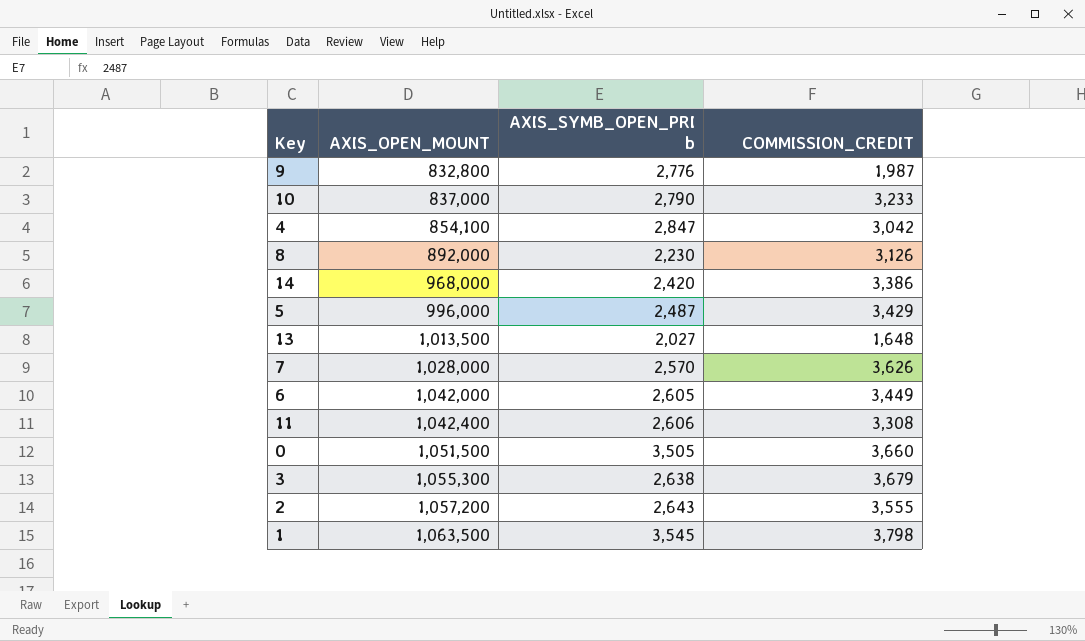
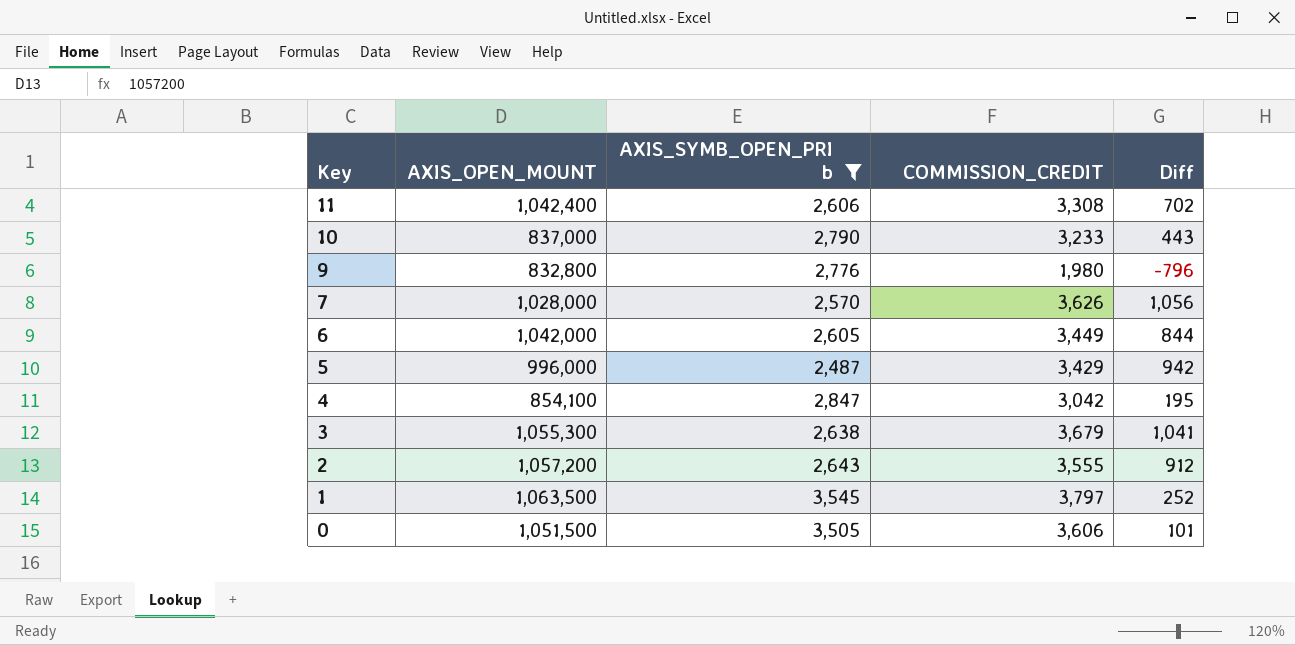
filter: none -> AXIS_SYMB_OPEN_PRI b >= 2,487
row order: AXIS_OPEN_MOUNT ascending -> Key descending
column Diff | formula: none -> [COMMISSION_CREDIT] - [AXIS_SYMB_OPEN_PRI b]
9 | COMMISSION_CREDIT: 1,987 -> 1,980
1 | COMMISSION_CREDIT: 3,798 -> 3,797
0 | COMMISSION_CREDIT: 3,660 -> 3,606

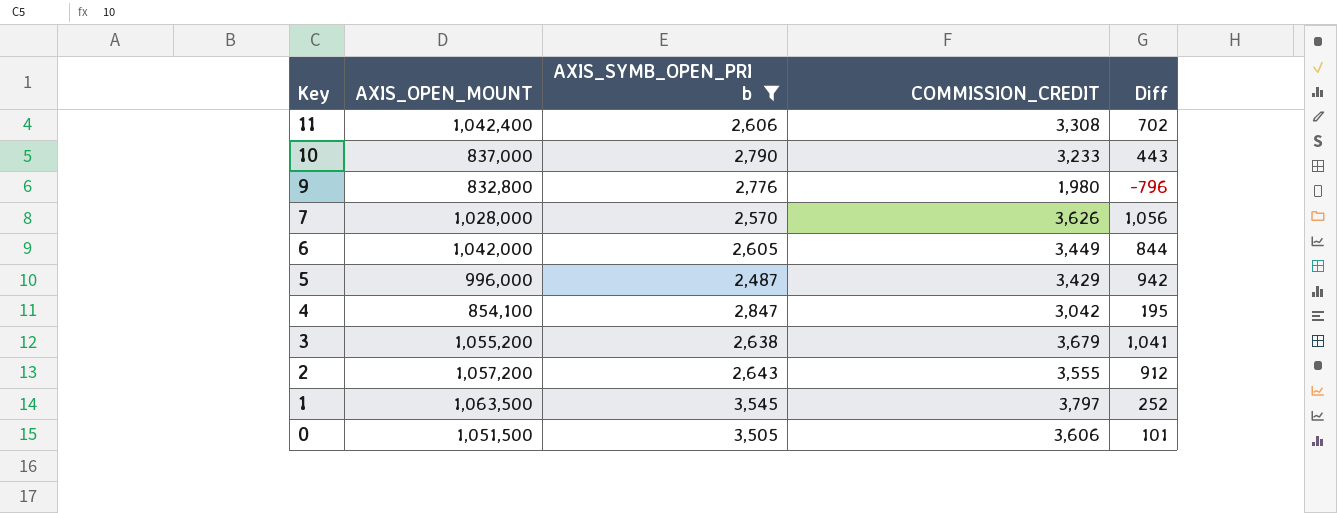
3 | AXIS_OPEN_MOUNT: 1,055,300 -> 1,055,200

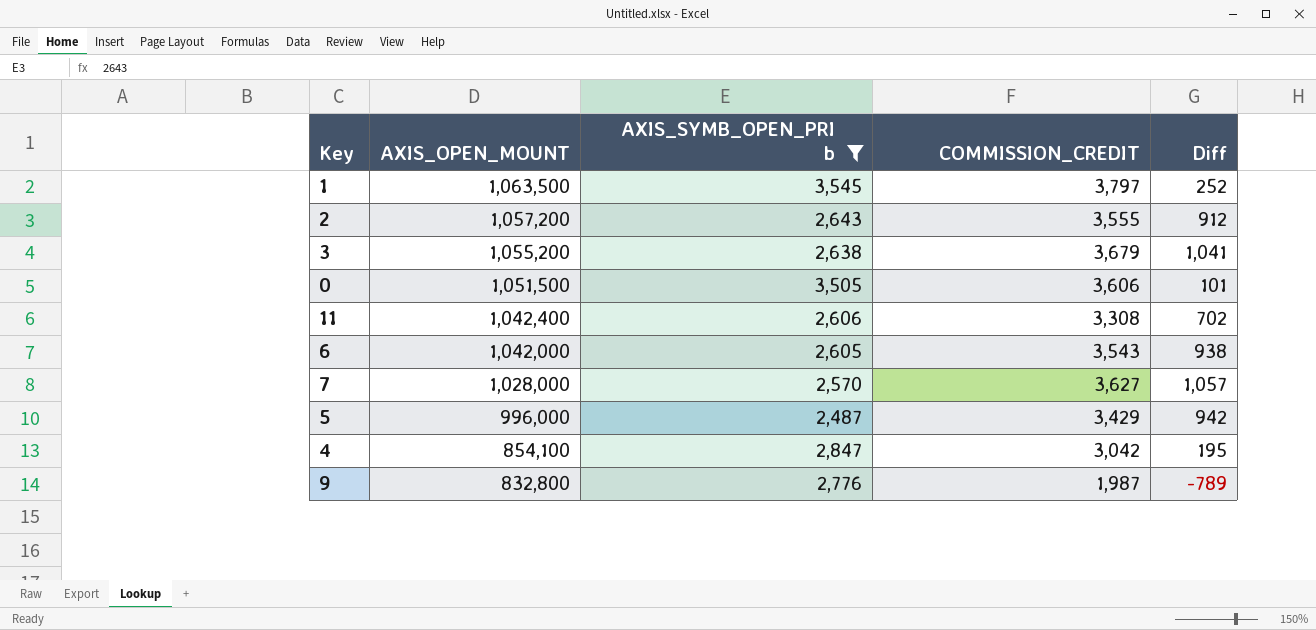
row order: Key descending -> AXIS_OPEN_MOUNT descending
row 10: 837,000 | 2,790 | 3,233 | 443 -> none
6 | COMMISSION_CREDIT: 3,449 -> 3,543
6 | Diff: 844 -> 938
7 | COMMISSION_CREDIT: 3,626 -> 3,627
7 | Diff: 1,056 -> 1,057
9 | COMMISSION_CREDIT: 1,980 -> 1,987
9 | Diff: -796 -> -789

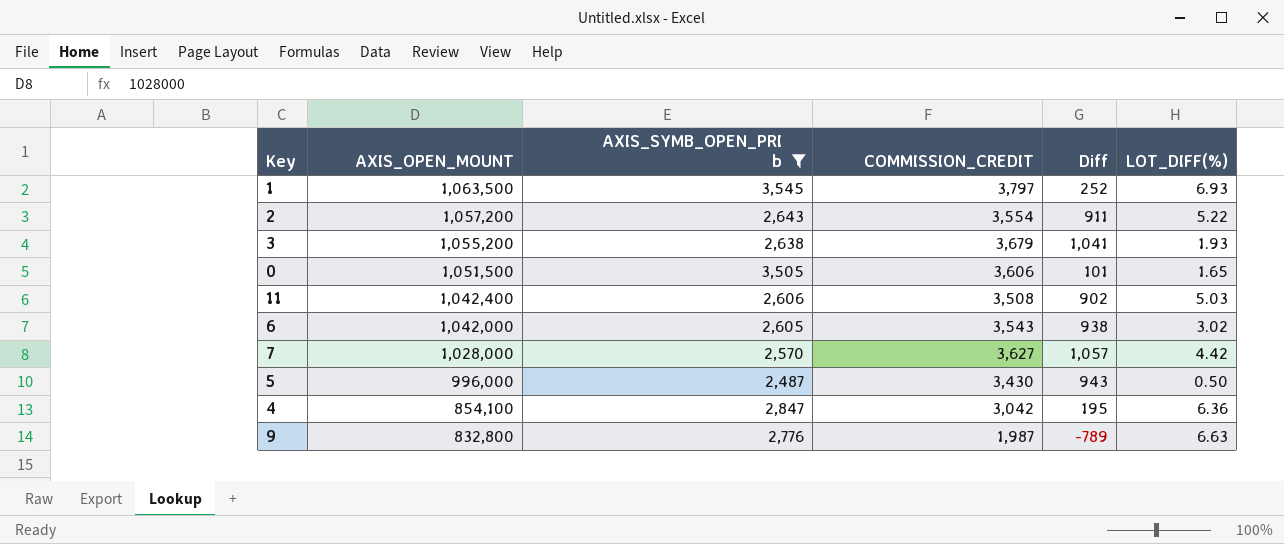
column LOT_DIFF(%) | position: none -> 6
2 | COMMISSION_CREDIT: 3,555 -> 3,554
2 | Diff: 912 -> 911
11 | COMMISSION_CREDIT: 3,308 -> 3,508
11 | Diff: 702 -> 902
5 | COMMISSION_CREDIT: 3,429 -> 3,430
5 | Diff: 942 -> 943

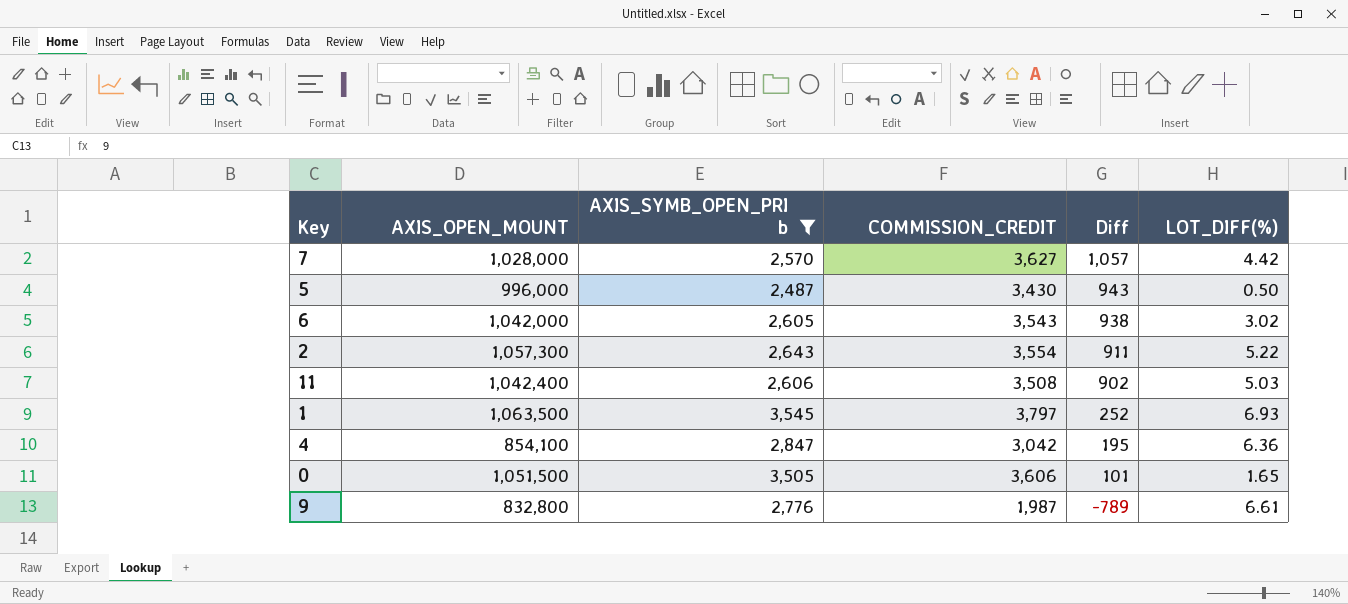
row order: AXIS_OPEN_MOUNT descending -> Diff descending
row 3: 1,055,200 | 2,638 | 3,679 | 1,041 | 1.93 -> none
2 | AXIS_OPEN_MOUNT: 1,057,200 -> 1,057,300
9 | LOT_DIFF(%): 6.63 -> 6.61

